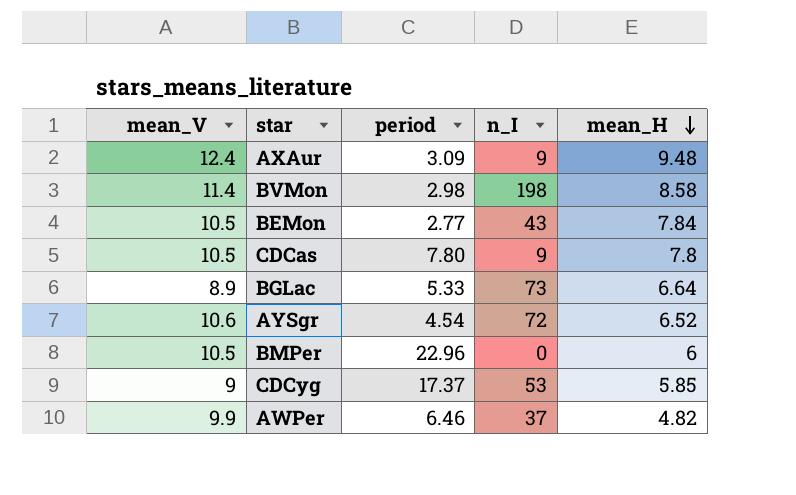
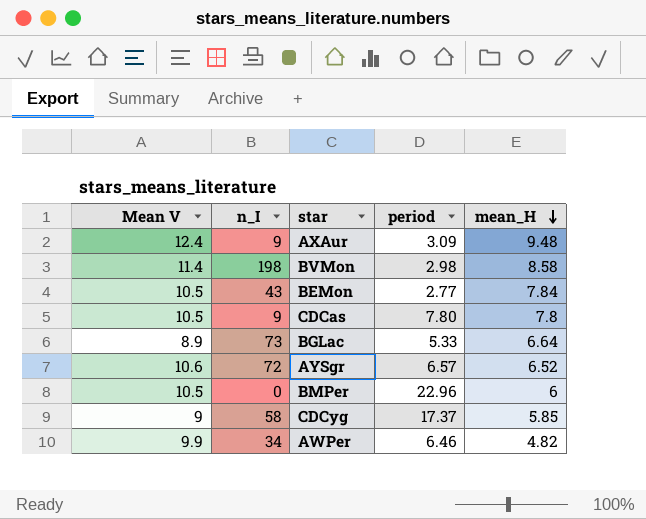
column name: mean_V -> Mean V
column n_I | position: 4 -> 2
AYSgr | period: 4.54 -> 6.57
CDCyg | n_I: 53 -> 58
AWPer | n_I: 37 -> 34

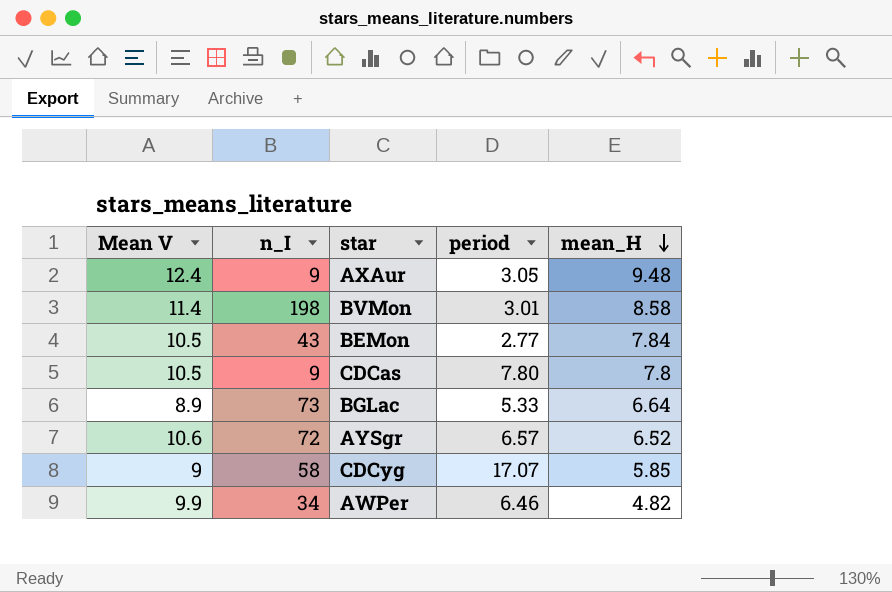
row BMPer: 10.5 | 0 | 22.96 | 6 -> none
AXAur | period: 3.09 -> 3.05
BVMon | period: 2.98 -> 3.01
CDCyg | period: 17.37 -> 17.07

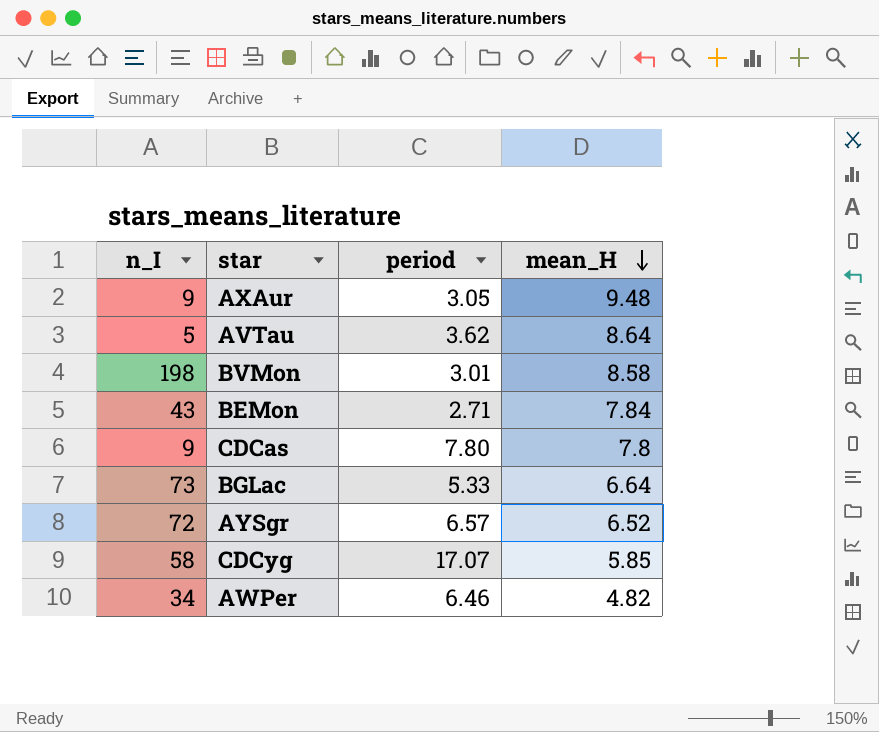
column Mean V | position: 1 -> none
row AVTau: none -> 5 | 3.62 | 8.64
BEMon | period: 2.77 -> 2.71

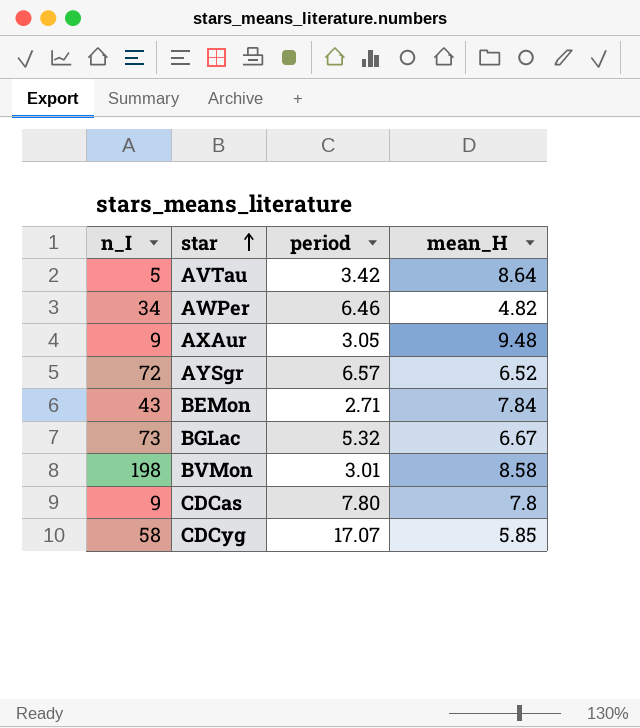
row order: mean_H descending -> star ascending
AVTau | period: 3.62 -> 3.42
BGLac | period: 5.33 -> 5.32
BGLac | mean_H: 6.64 -> 6.67

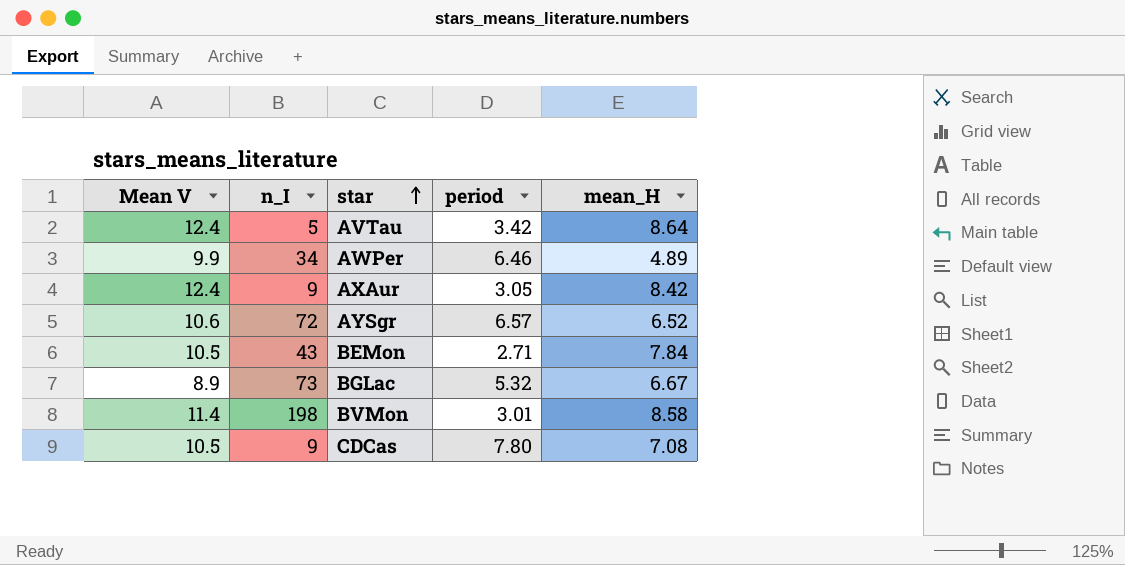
column Mean V | position: none -> 1
row CDCyg: 58 | 17.07 | 5.85 -> none
AWPer | mean_H: 4.82 -> 4.89
AXAur | mean_H: 9.48 -> 8.42
CDCas | mean_H: 7.8 -> 7.08

